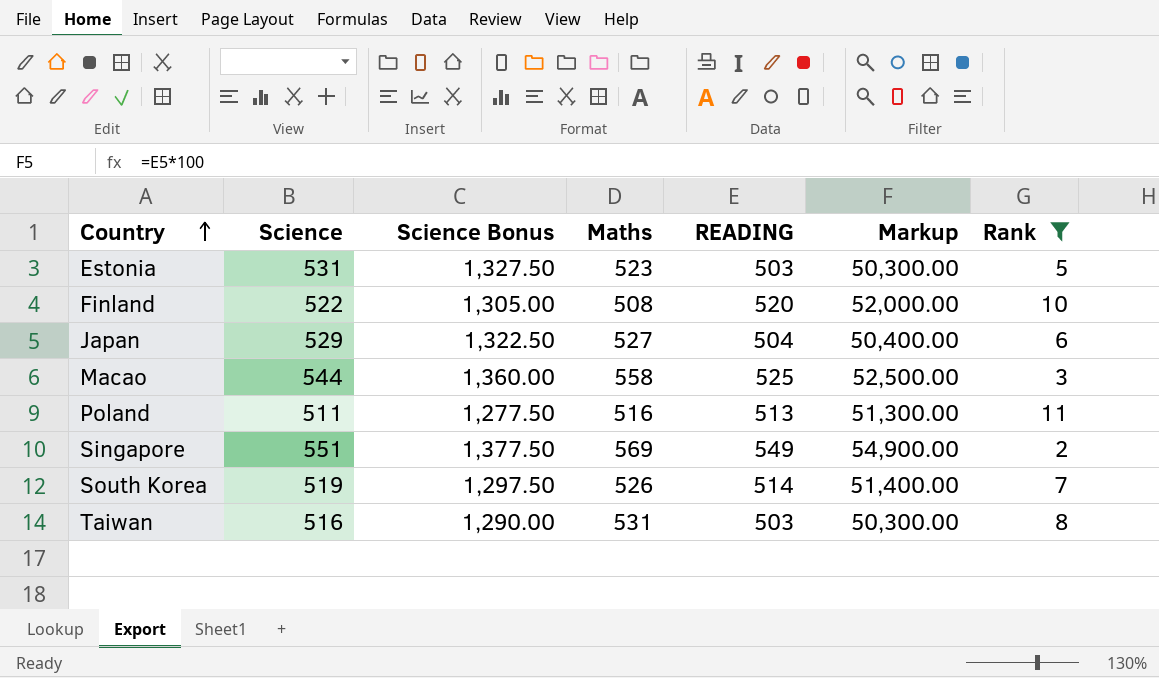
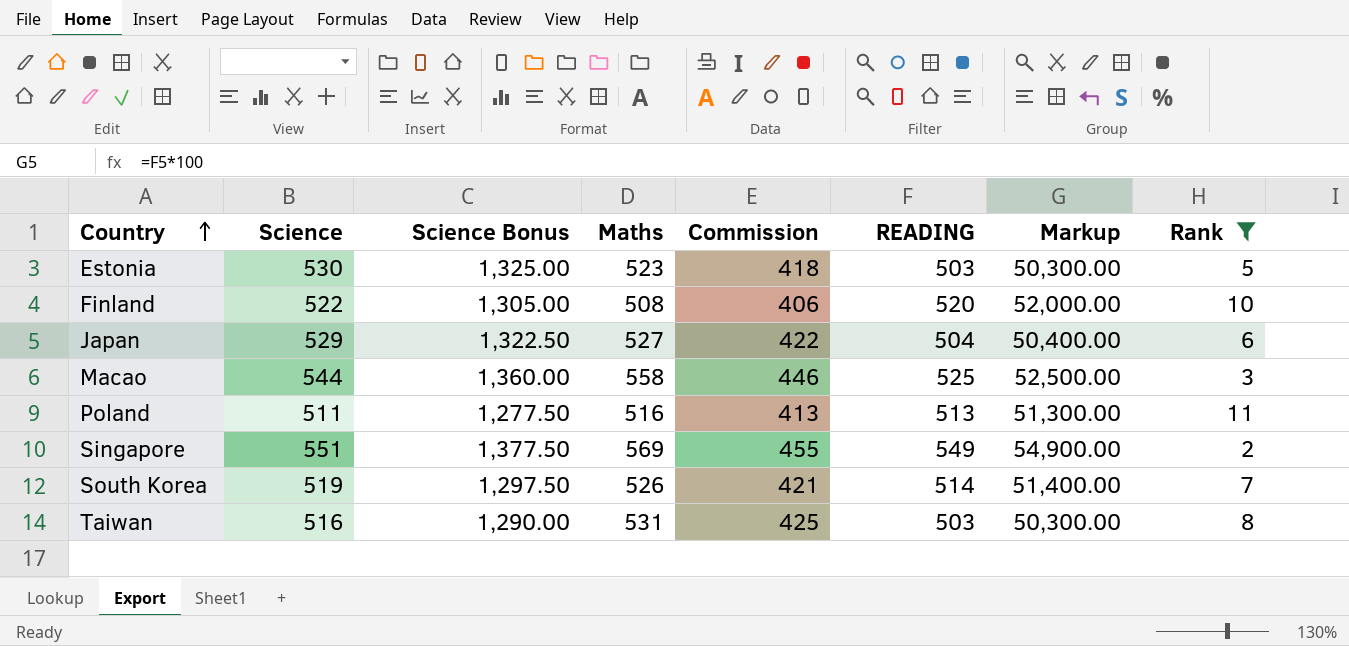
column Commission | formula: none -> [Maths] * 0.8
Estonia | Science: 531 -> 530
Estonia | Science Bonus: 1,327.50 -> 1,325.00

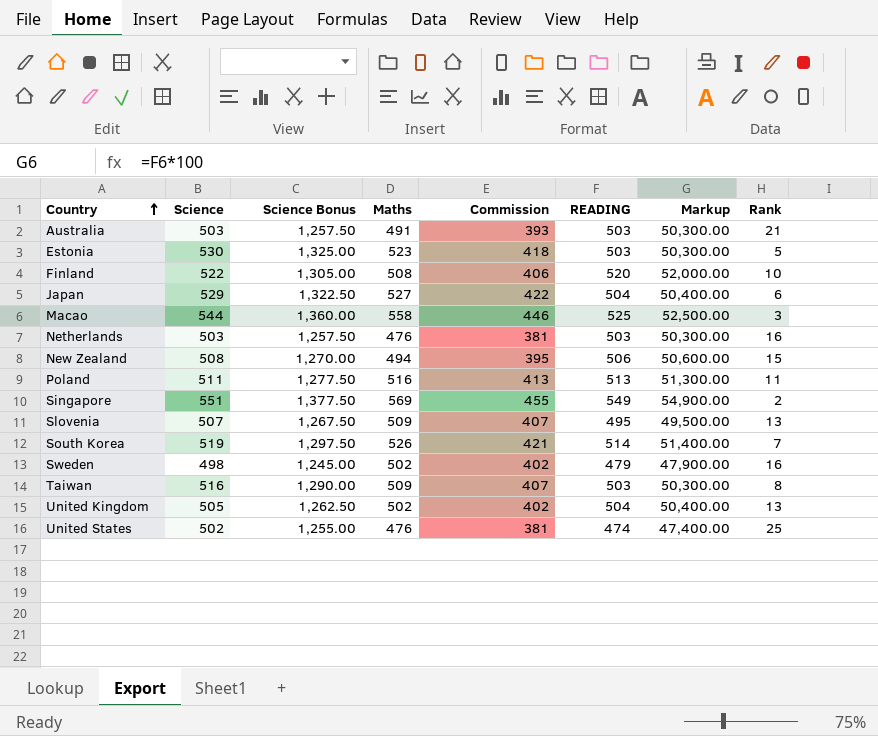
filter: Rank <= 11 -> none
Taiwan | Maths: 531 -> 509
Taiwan | Commission: 425 -> 407

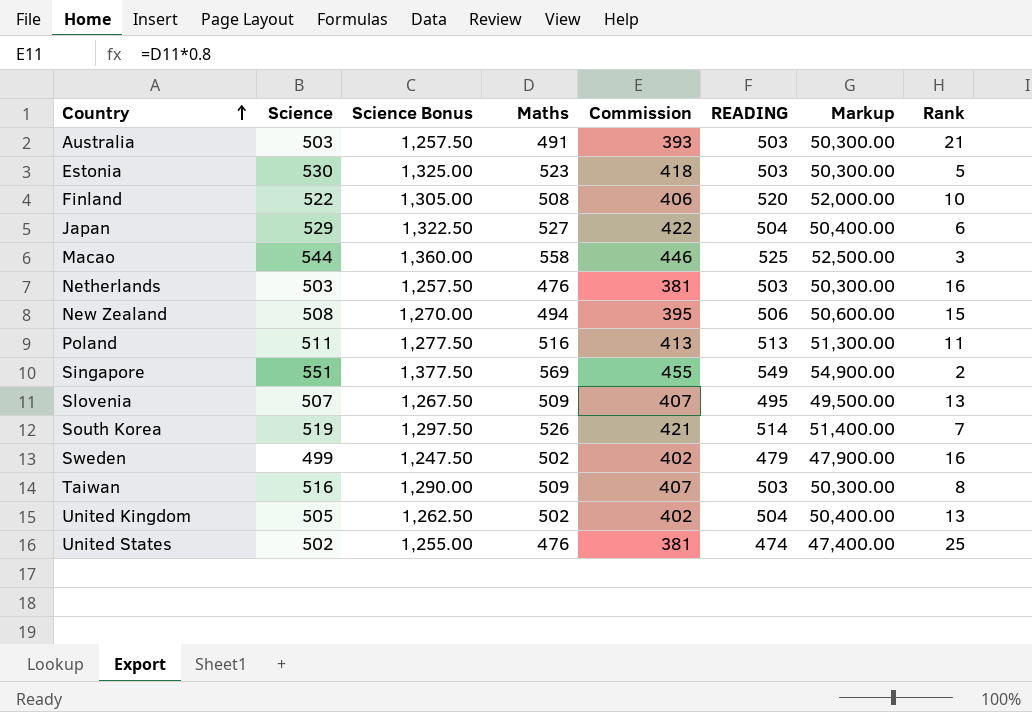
Sweden | Science: 498 -> 499
Sweden | Science Bonus: 1,245.00 -> 1,247.50

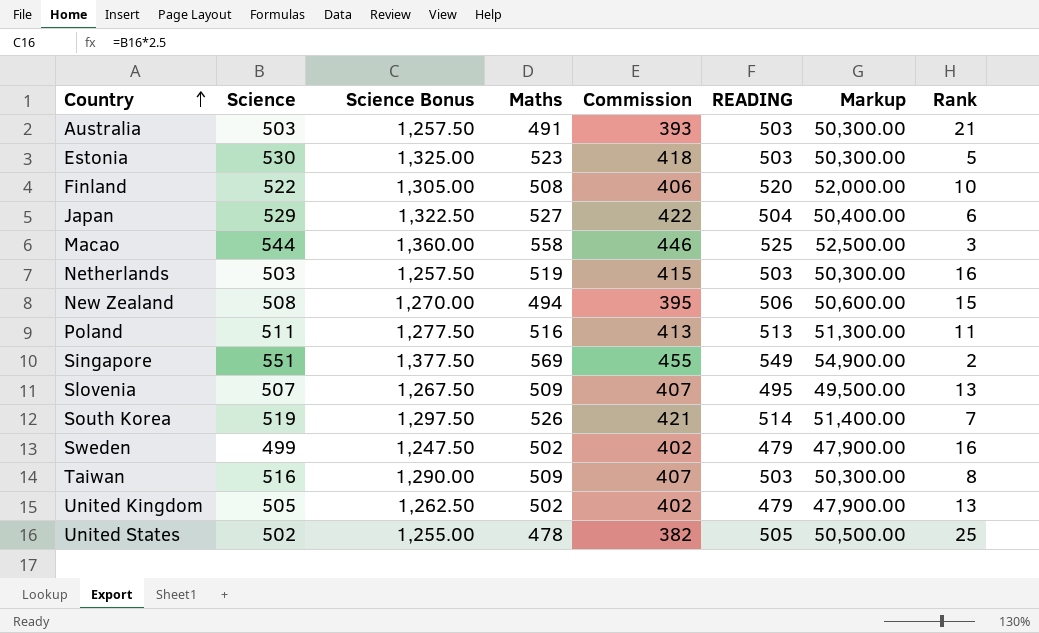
Netherlands | Maths: 476 -> 519
Netherlands | Commission: 381 -> 415
United Kingdom | READING: 504 -> 479
United Kingdom | Markup: 50,400.00 -> 47,900.00
United States | Maths: 476 -> 478
United States | Commission: 381 -> 382
United States | READING: 474 -> 505
United States | Markup: 47,400.00 -> 50,500.00

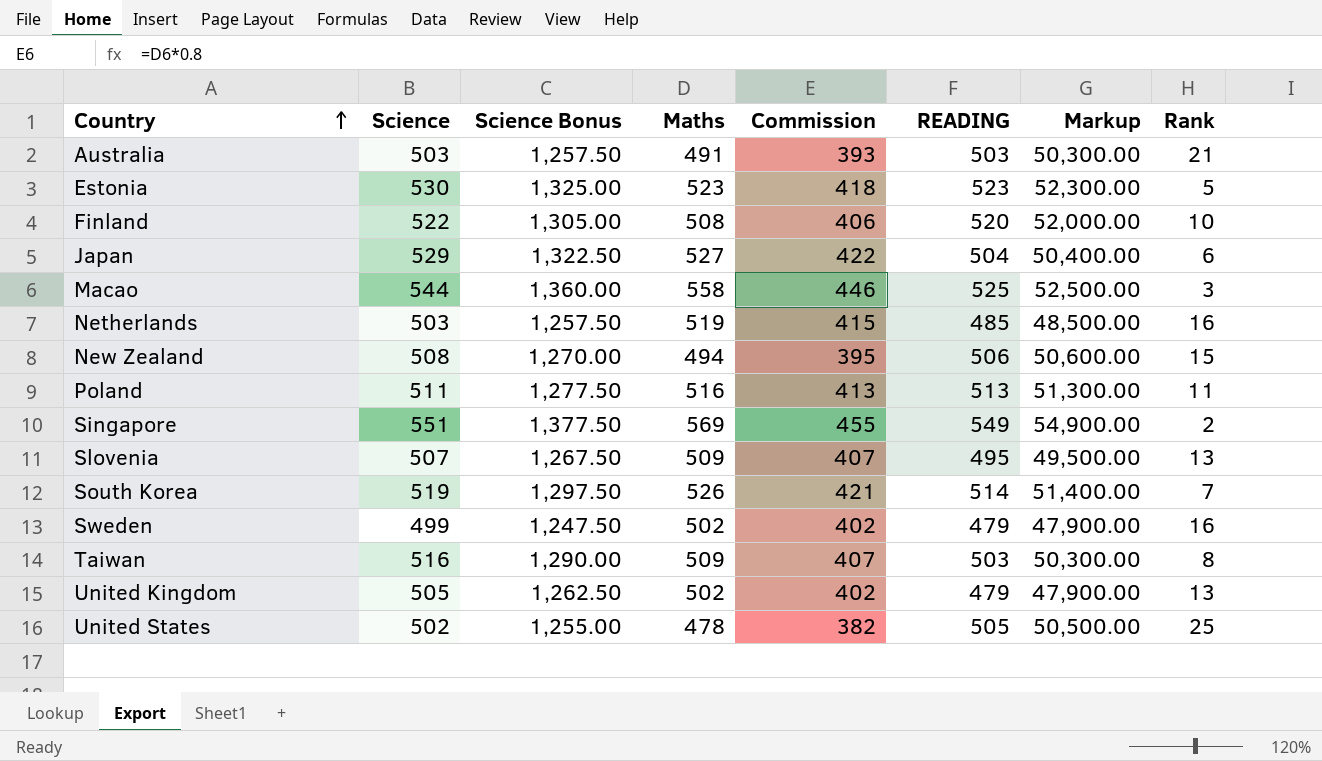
Estonia | READING: 503 -> 523
Estonia | Markup: 50,300.00 -> 52,300.00
Netherlands | READING: 503 -> 485
Netherlands | Markup: 50,300.00 -> 48,500.00

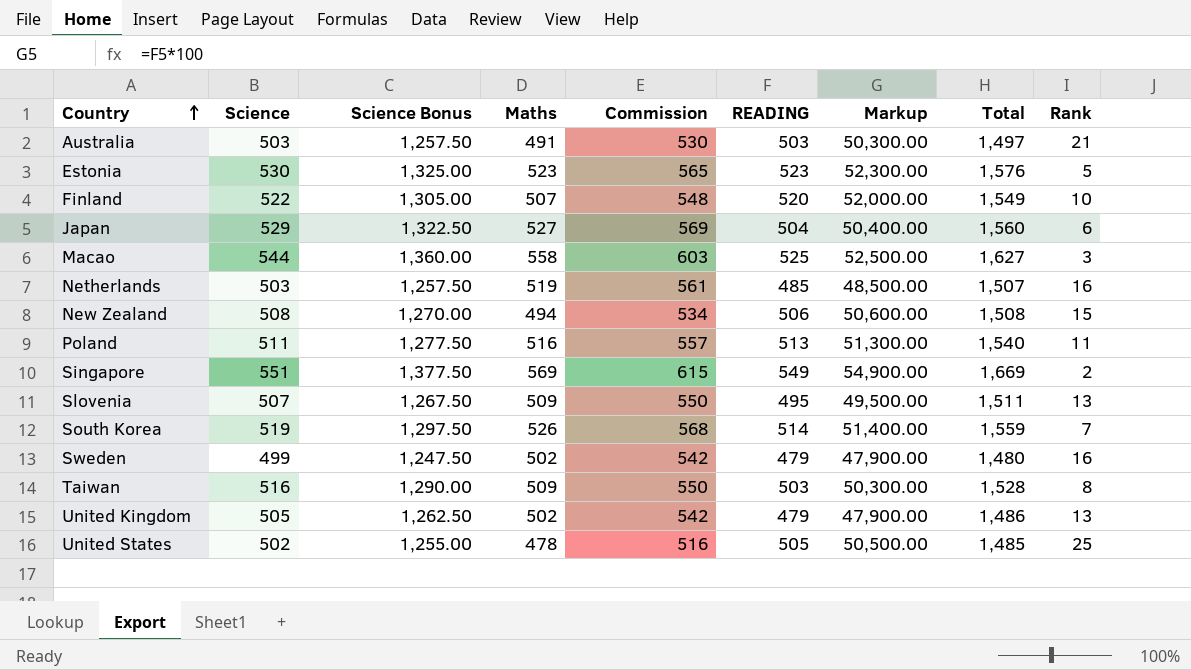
column Commission | formula: [Maths] * 0.8 -> [Maths] * 1.08
column Total | formula: none -> [Science] + [Maths] + [READING]
Finland | Maths: 508 -> 507

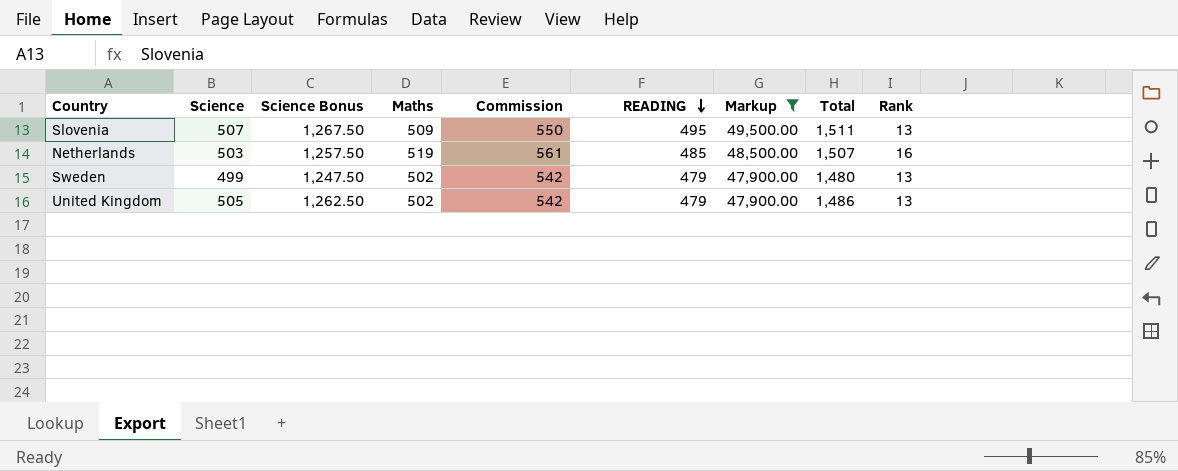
filter: none -> Markup <= 49,500.00
row order: Country ascending -> READING descending
Sweden | Rank: 16 -> 13

